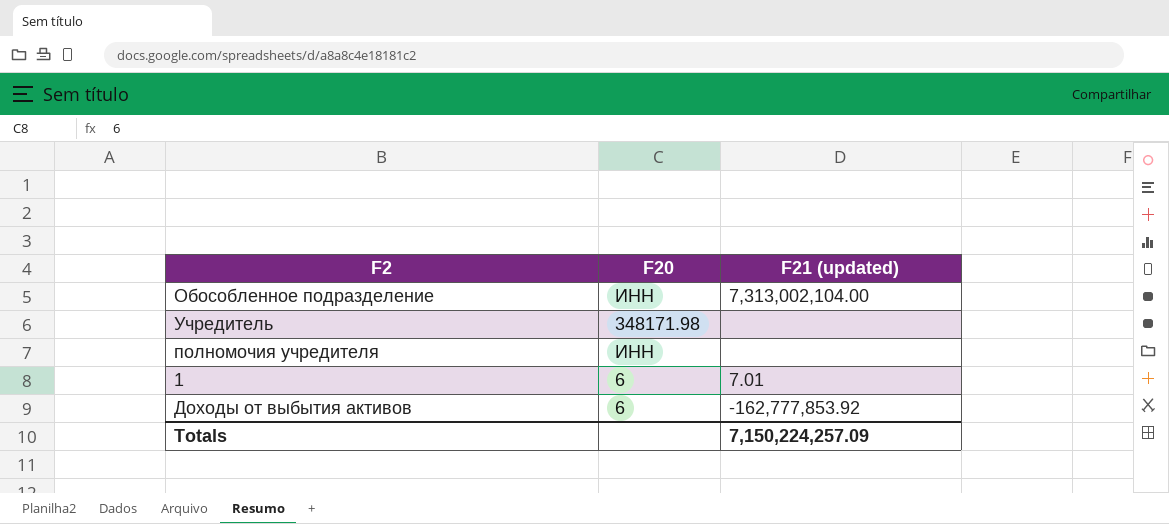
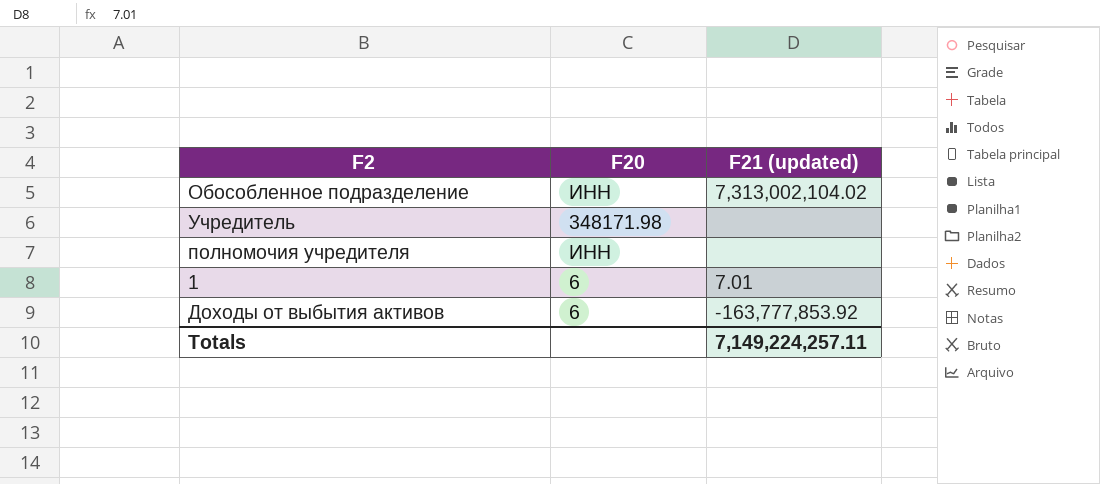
Обособленное подразделение | F21 (updated): 7,313,002,104.00 -> 7,313,002,104.02
Доходы от выбытия активов | F21 (updated): -162,777,853.92 -> -163,777,853.92
Totals | F21 (updated): 7,150,224,257.09 -> 7,149,224,257.11

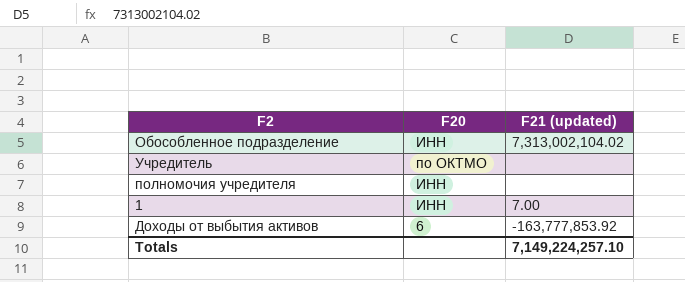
Учредитель | F20: 348171.98 -> по ОКТМО
1 | F20: 6 -> ИНН
1 | F21 (updated): 7.01 -> 7.00
Totals | F21 (updated): 7,149,224,257.11 -> 7,149,224,257.10

